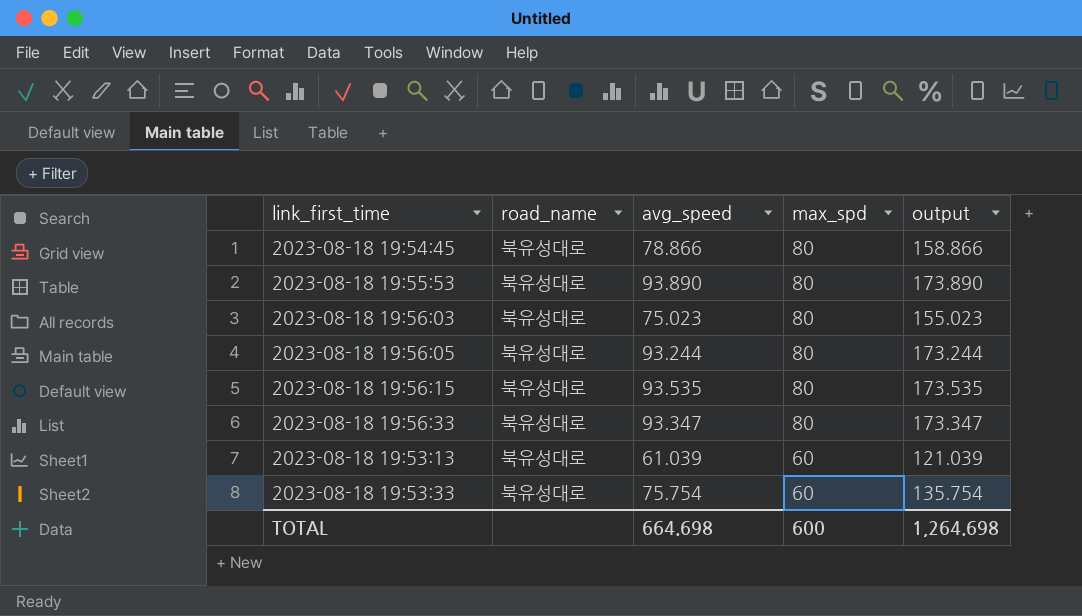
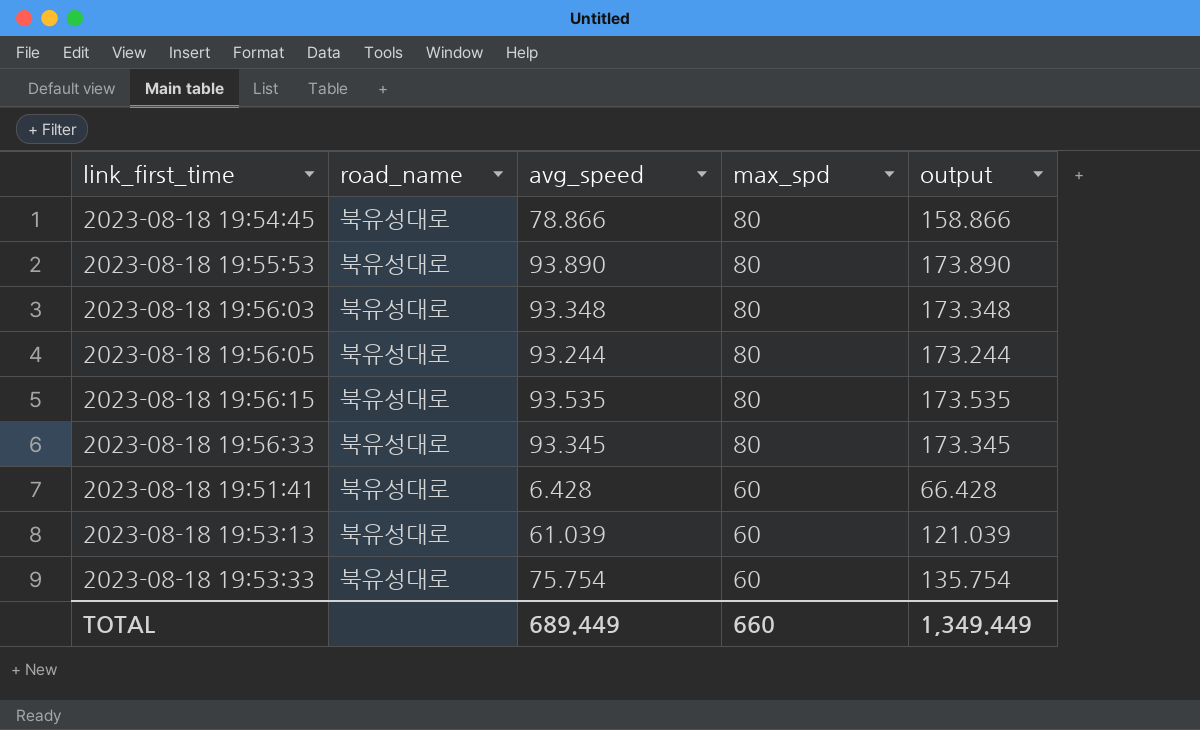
2023-08-18 19:56:03 | avg_speed: 75.023 -> 93.348
2023-08-18 19:56:03 | output: 155.023 -> 173.348
2023-08-18 19:56:33 | avg_speed: 93.347 -> 93.345
2023-08-18 19:56:33 | output: 173.347 -> 173.345
row 2023-08-18 19:51:41: none -> 북유성대로 | 6.428 | 60 | 66.428
TOTAL | avg_speed: 664.698 -> 689.449
TOTAL | max_spd: 600 -> 660
TOTAL | output: 1,264.698 -> 1,349.449

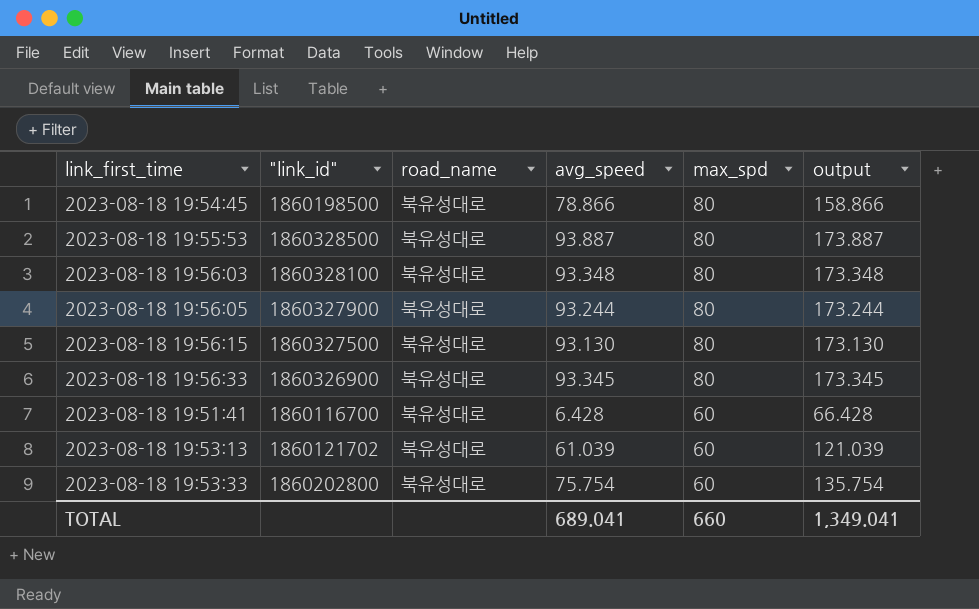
column "link_id" | position: none -> 2
2023-08-18 19:55:53 | avg_speed: 93.890 -> 93.887
2023-08-18 19:55:53 | output: 173.890 -> 173.887
2023-08-18 19:56:15 | avg_speed: 93.535 -> 93.130
2023-08-18 19:56:15 | output: 173.535 -> 173.130
TOTAL | avg_speed: 689.449 -> 689.041
TOTAL | output: 1,349.449 -> 1,349.041

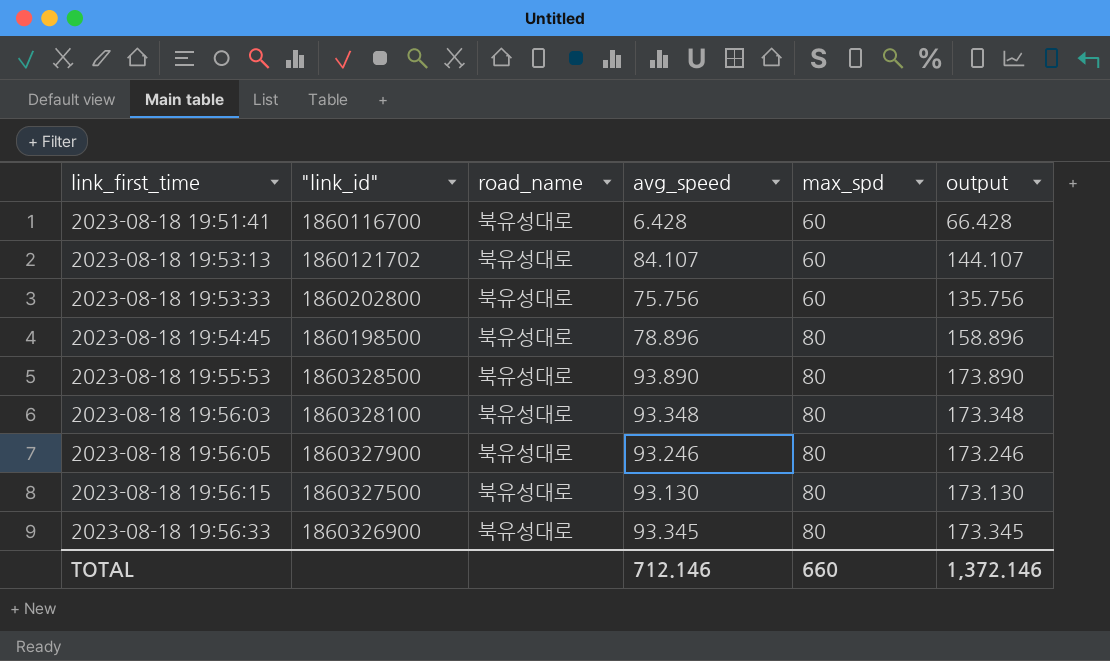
row order: max_spd descending -> link_first_time ascending
2023-08-18 19:53:13 | avg_speed: 61.039 -> 84.107
2023-08-18 19:53:13 | output: 121.039 -> 144.107
2023-08-18 19:53:33 | avg_speed: 75.754 -> 75.756
2023-08-18 19:53:33 | output: 135.754 -> 135.756
2023-08-18 19:54:45 | avg_speed: 78.866 -> 78.896
2023-08-18 19:54:45 | output: 158.866 -> 158.896
2023-08-18 19:55:53 | avg_speed: 93.887 -> 93.890
2023-08-18 19:55:53 | output: 173.887 -> 173.890
2023-08-18 19:56:05 | avg_speed: 93.244 -> 93.246
2023-08-18 19:56:05 | output: 173.244 -> 173.246
TOTAL | avg_speed: 689.041 -> 712.146
TOTAL | output: 1,349.041 -> 1,372.146

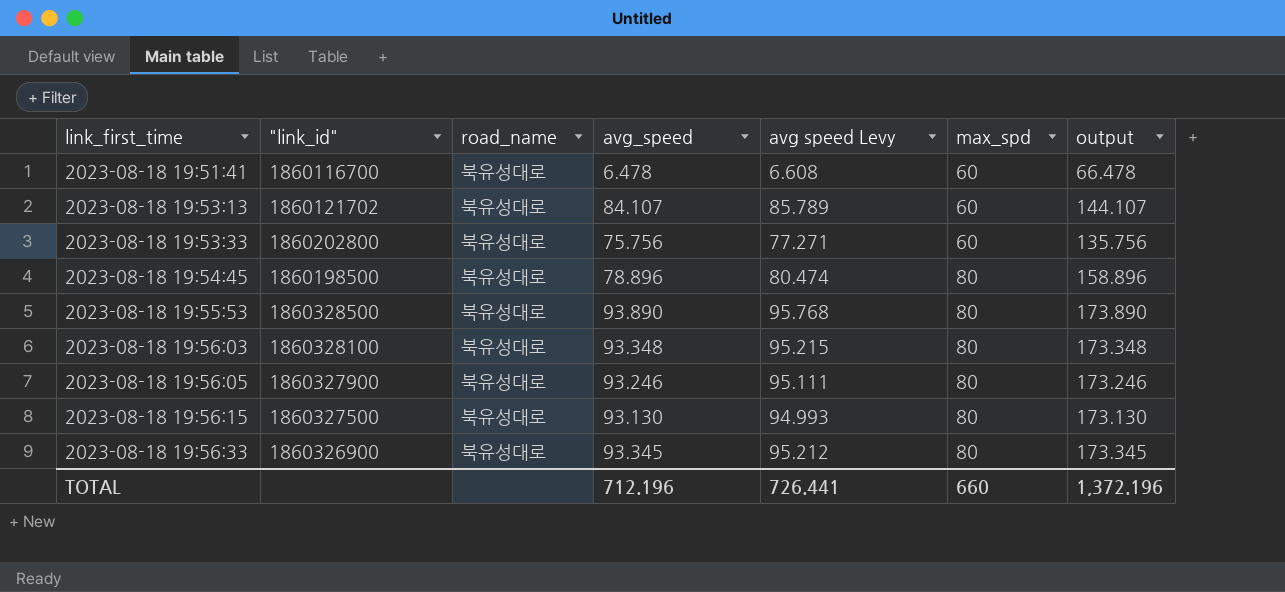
column avg speed Levy | formula: none -> [avg_speed] * 1.02
2023-08-18 19:51:41 | avg_speed: 6.428 -> 6.478
2023-08-18 19:51:41 | output: 66.428 -> 66.478
TOTAL | avg_speed: 712.146 -> 712.196
TOTAL | output: 1,372.146 -> 1,372.196

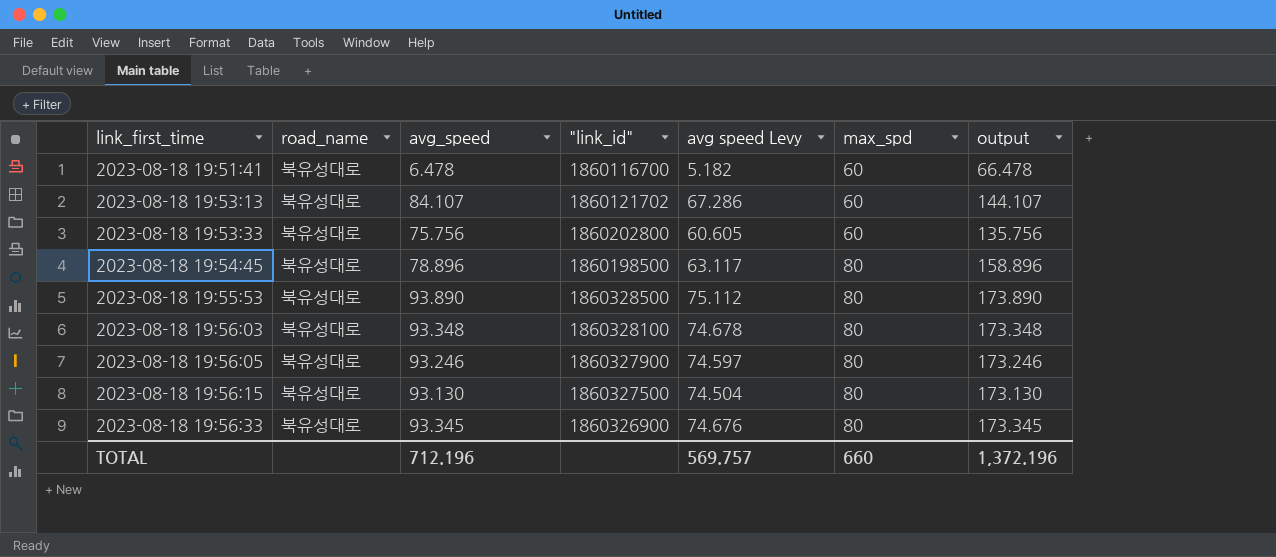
column "link_id" | position: 2 -> 4
column avg speed Levy | formula: [avg_speed] * 1.02 -> [avg_speed] * 0.8
TOTAL | avg speed Levy: 726.441 -> 569.757

